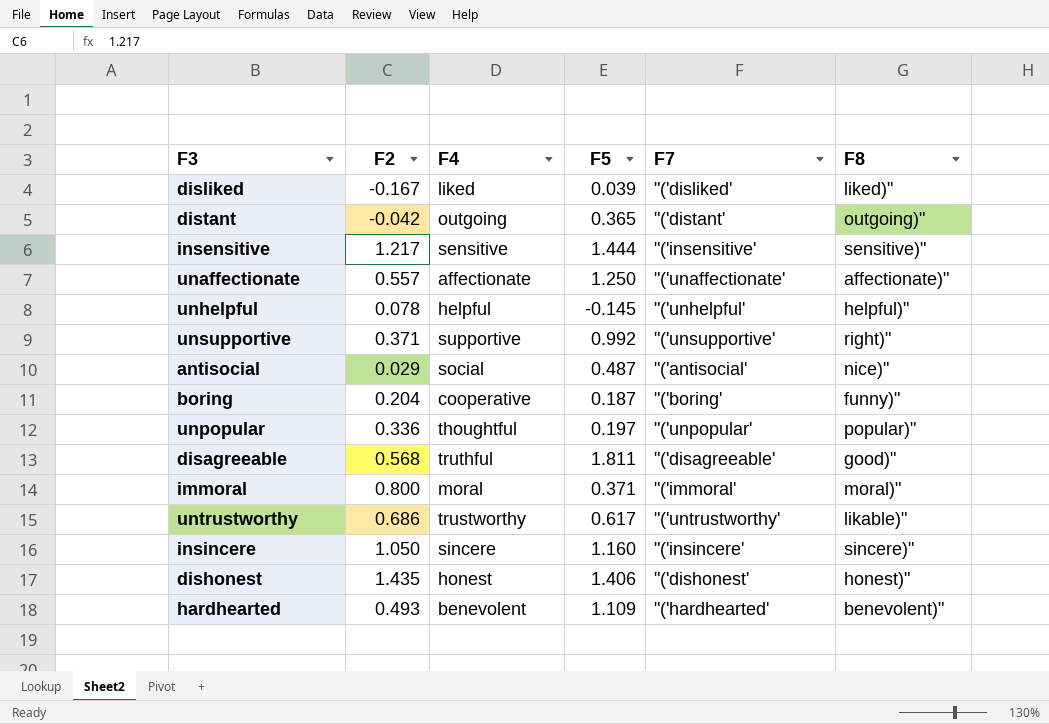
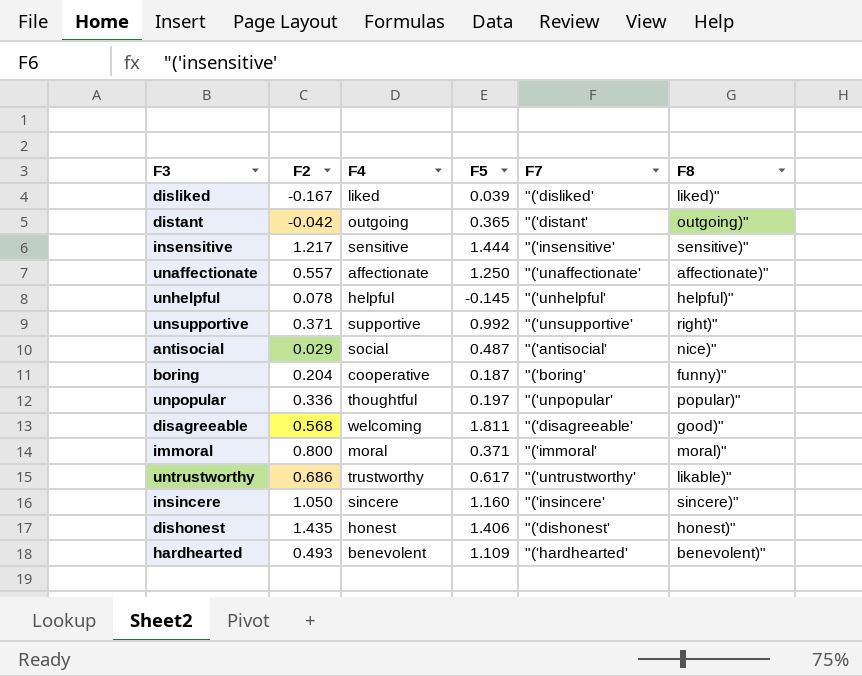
disagreeable | F4: truthful -> welcoming

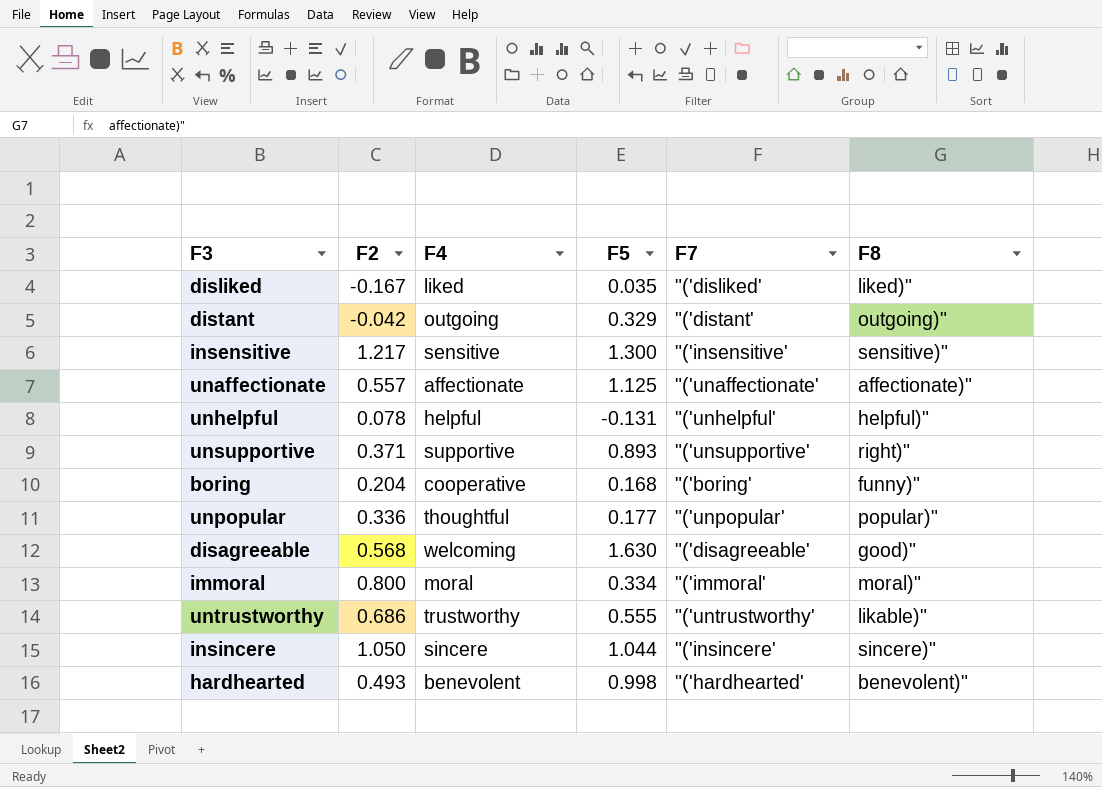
row antisocial: 0.029 | social | 0.487 | "('antisocial' | nice)" -> none
row dishonest: 1.435 | honest | 1.406 | "('dishonest' | honest)" -> none
disliked | F5: 0.039 -> 0.035
distant | F5: 0.365 -> 0.329
insensitive | F5: 1.444 -> 1.300
unaffectionate | F5: 1.250 -> 1.125
unhelpful | F5: -0.145 -> -0.131
unsupportive | F5: 0.992 -> 0.893
boring | F5: 0.187 -> 0.168
unpopular | F5: 0.197 -> 0.177
disagreeable | F5: 1.811 -> 1.630
immoral | F5: 0.371 -> 0.334
untrustworthy | F5: 0.617 -> 0.555
insincere | F5: 1.160 -> 1.044
hardhearted | F5: 1.109 -> 0.998

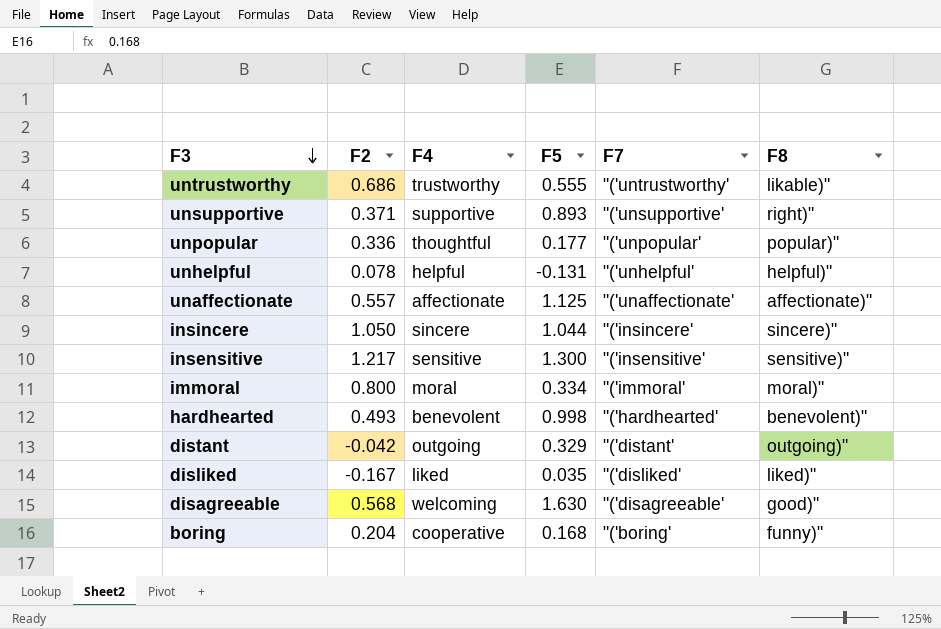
row order: none -> F3 descending

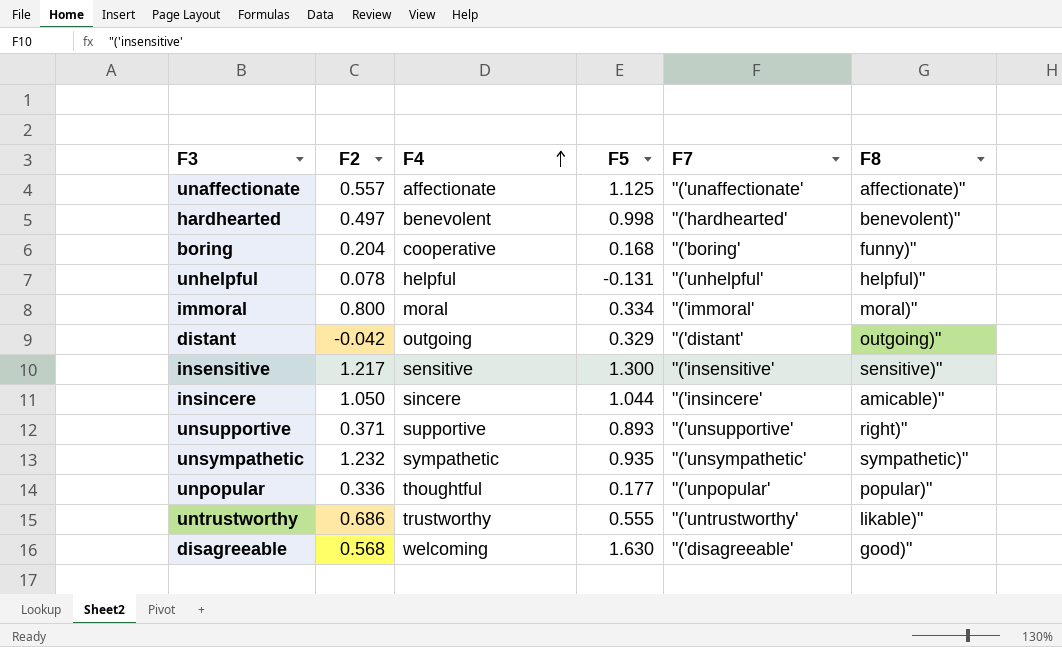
row order: F3 descending -> F4 ascending
row disliked: -0.167 | liked | 0.035 | "('disliked' | liked)" -> none
hardhearted | F2: 0.493 -> 0.497
insincere | F8: sincere)" -> amicable)"
row unsympathetic: none -> 1.232 | sympathetic | 0.935 | "('unsympathetic' | sympathetic)"

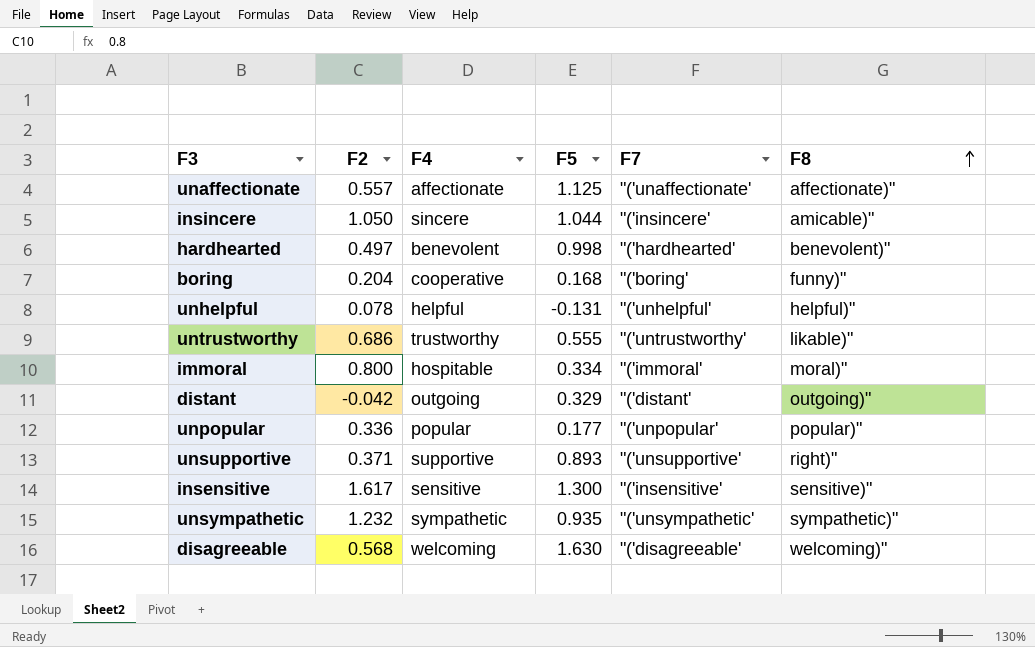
row order: F4 ascending -> F8 ascending
immoral | F4: moral -> hospitable
unpopular | F4: thoughtful -> popular
insensitive | F2: 1.217 -> 1.617
disagreeable | F8: good)" -> welcoming)"

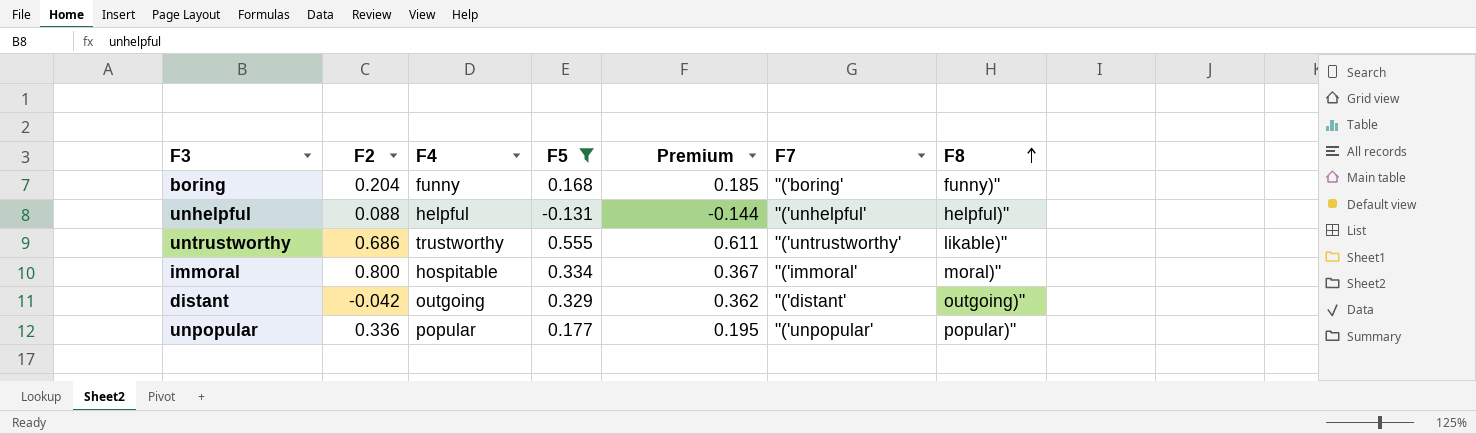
filter: none -> F5 <= 0.555
column Premium | formula: none -> [F5] * 1.1
boring | F4: cooperative -> funny
unhelpful | F2: 0.078 -> 0.088

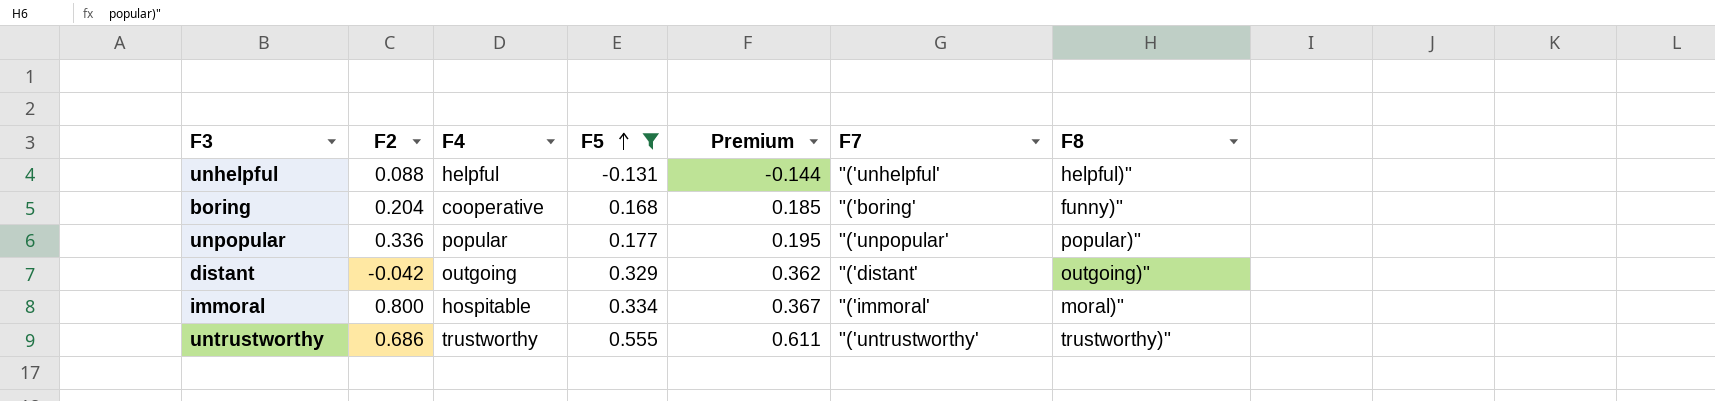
row order: F8 ascending -> F5 ascending
boring | F4: funny -> cooperative
untrustworthy | F8: likable)" -> trustworthy)"

